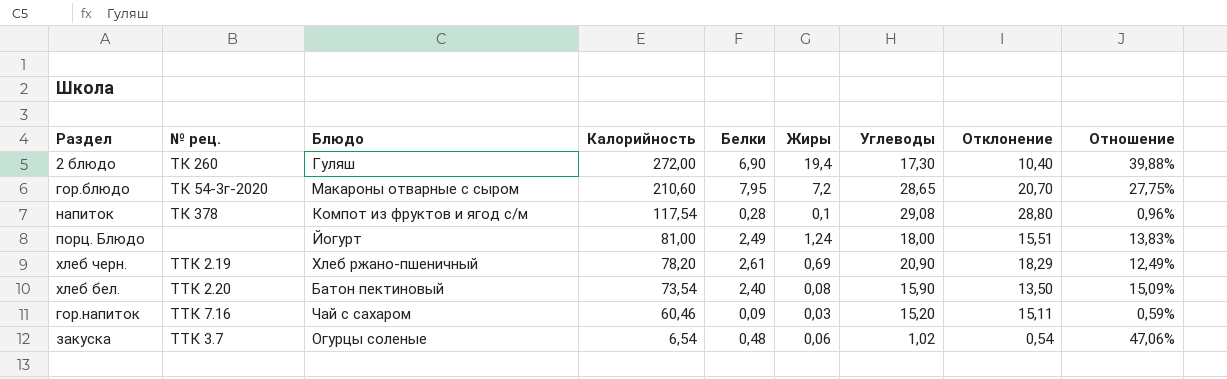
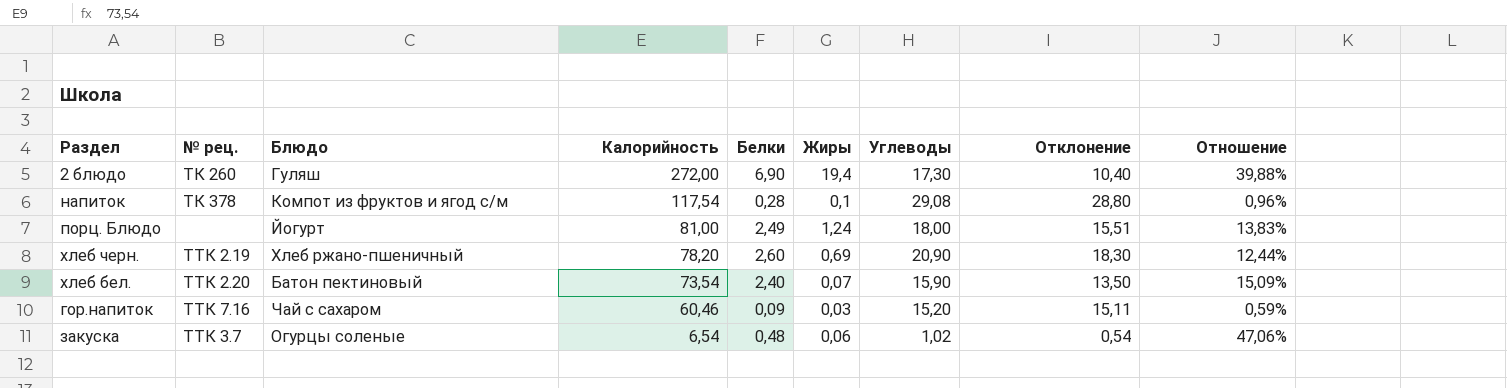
row гор.блюдо: ТК 54-3г-2020 | Макароны отварные с сыром | 210,60 | 7,95 | 7,2 | 28,65 | 20,70 | 27,75% -> none
хлеб черн. | Белки: 2,61 -> 2,60
хлеб черн. | Отклонение: 18,29 -> 18,30
хлеб черн. | Отношение: 12,49% -> 12,44%
хлеб бел. | Жиры: 0,08 -> 0,07

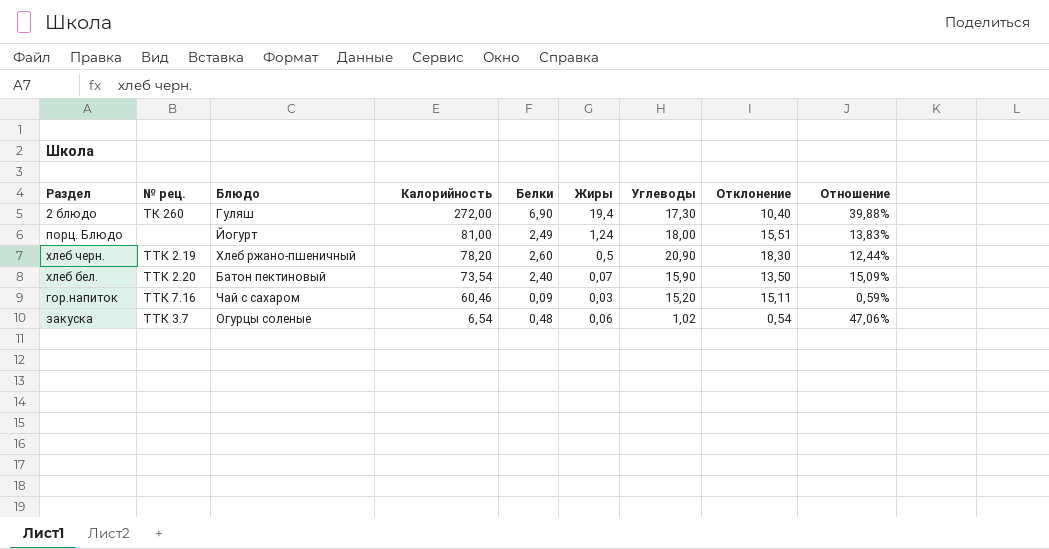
row напиток: ТК 378 | Компот из фруктов и ягод с/м | 117,54 | 0,28 | 0,1 | 29,08 | 28,80 | 0,96% -> none
хлеб черн. | Жиры: 0,69 -> 0,5

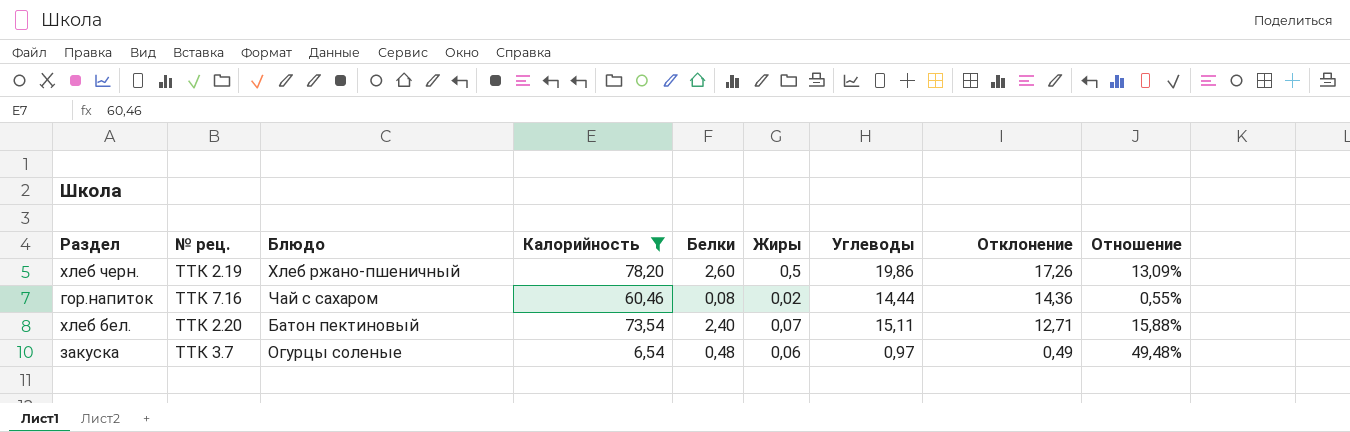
filter: none -> Калорийность <= 78,20
row order: Калорийность descending -> Отклонение descending
хлеб черн. | Углеводы: 20,90 -> 19,86
хлеб черн. | Отклонение: 18,30 -> 17,26
хлеб черн. | Отношение: 12,44% -> 13,09%
гор.напиток | Белки: 0,09 -> 0,08
гор.напиток | Жиры: 0,03 -> 0,02
гор.напиток | Углеводы: 15,20 -> 14,44
гор.напиток | Отклонение: 15,11 -> 14,36
гор.напиток | Отношение: 0,59% -> 0,55%
хлеб бел. | Углеводы: 15,90 -> 15,11
хлеб бел. | Отклонение: 13,50 -> 12,71
хлеб бел. | Отношение: 15,09% -> 15,88%
закуска | Углеводы: 1,02 -> 0,97
закуска | Отклонение: 0,54 -> 0,49
закуска | Отношение: 47,06% -> 49,48%

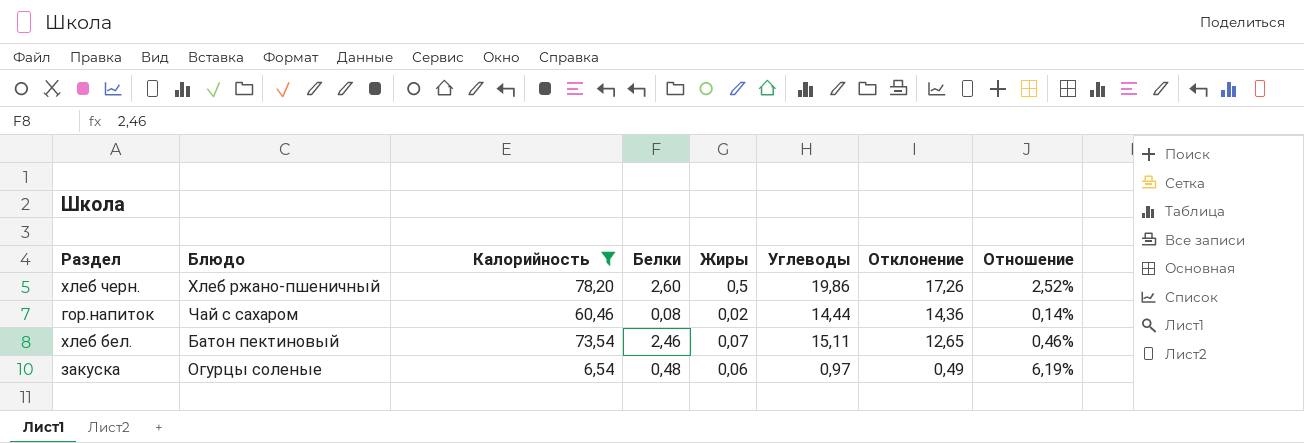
column № рец. | position: 2 -> none
column Отношение | formula: [Белки] / [Углеводы] -> [Жиры] / [Углеводы]
хлеб бел. | Белки: 2,40 -> 2,46
хлеб бел. | Отклонение: 12,71 -> 12,65

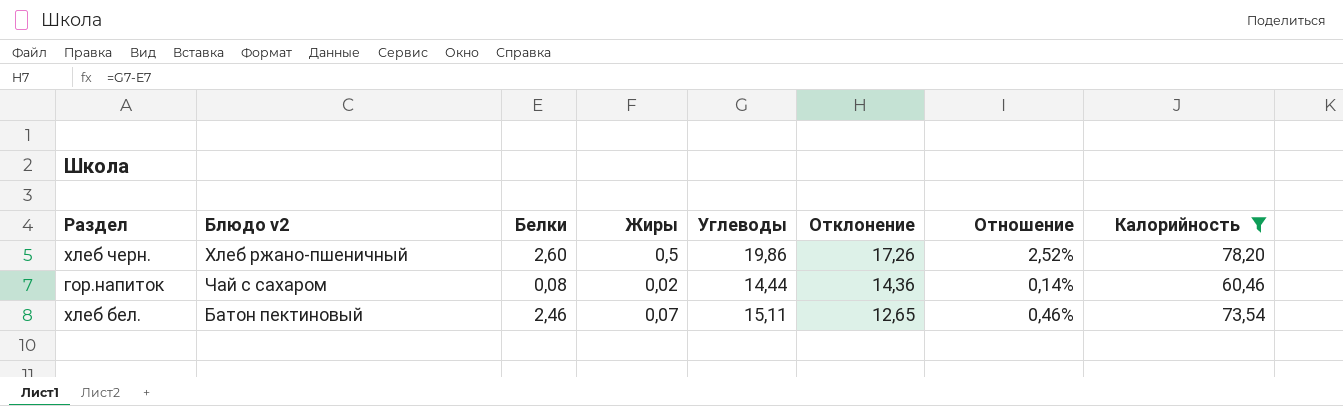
column name: Блюдо -> Блюдо v2
column Калорийность | position: 3 -> 8
row закуска: Огурцы соленые | 6,54 | 0,48 | 0,06 | 0,97 | 0,49 | 6,19% -> none

